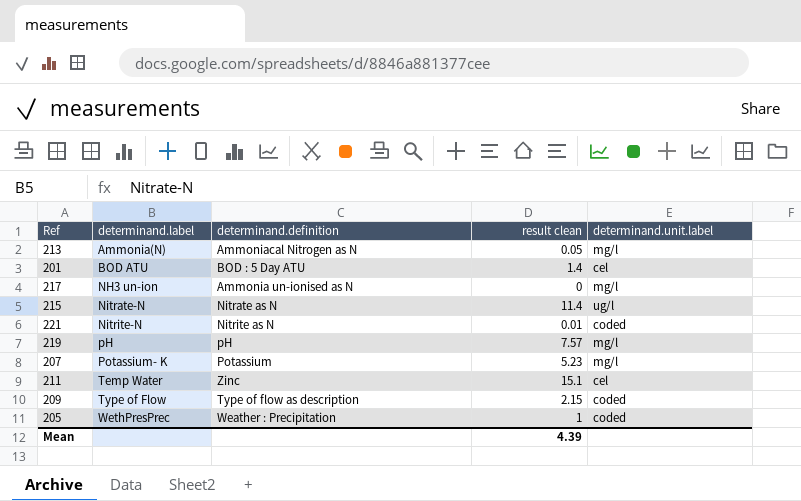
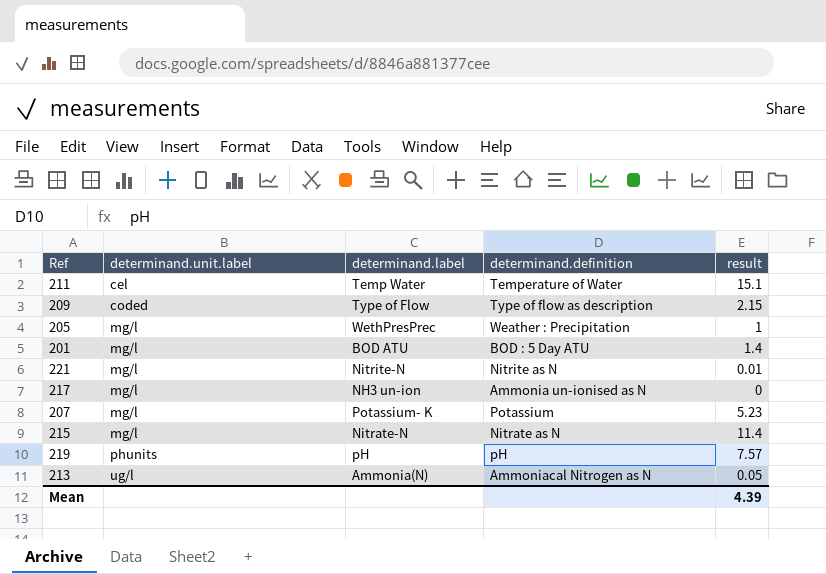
row order: determinand.label ascending -> determinand.unit.label ascending
column determinand.unit.label | position: 5 -> 2
column name: result clean -> result
211 | determinand.definition: Zinc -> Temperature of Water
205 | determinand.unit.label: coded -> mg/l
201 | determinand.unit.label: cel -> mg/l
221 | determinand.unit.label: coded -> mg/l
215 | determinand.unit.label: ug/l -> mg/l
219 | determinand.unit.label: mg/l -> phunits
213 | determinand.unit.label: mg/l -> ug/l

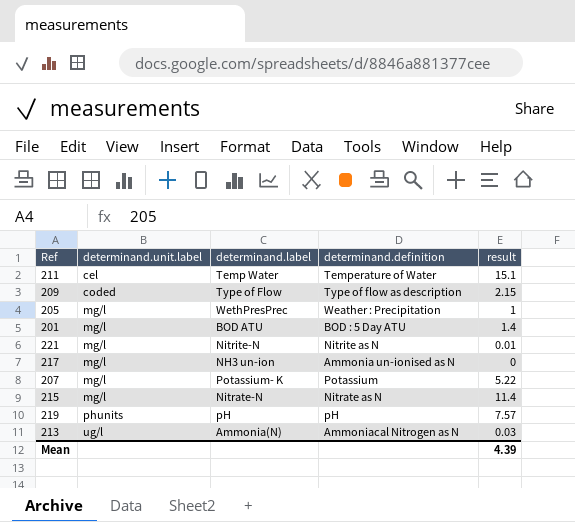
207 | result: 5.23 -> 5.22
213 | result: 0.05 -> 0.03

